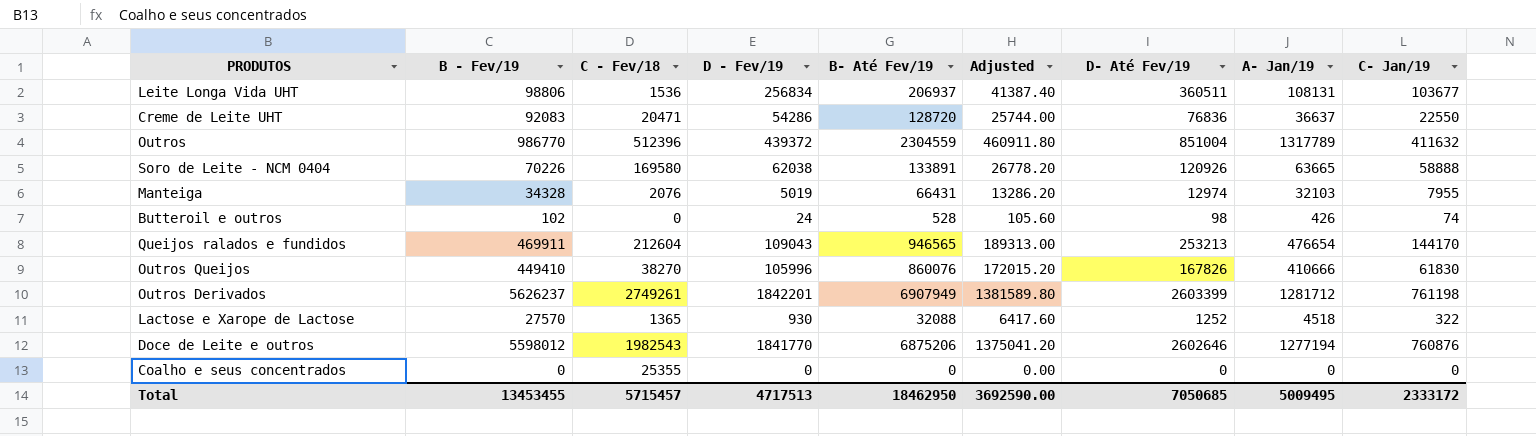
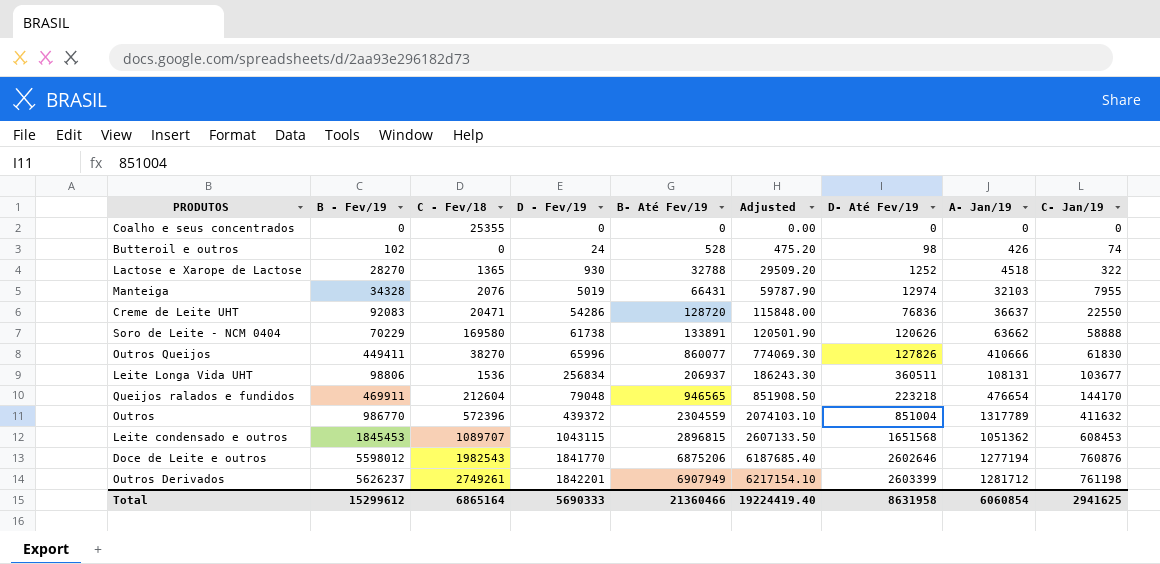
row order: none -> C- Jan/19 ascending
column Adjusted | formula: [B- Até Fev/19] * 0.2 -> [B- Até Fev/19] * 0.9
Lactose e Xarope de Lactose | B - Fev/19: 27570 -> 28270
Lactose e Xarope de Lactose | B- Até Fev/19: 32088 -> 32788
Soro de Leite - NCM 0404 | B - Fev/19: 70226 -> 70229
Soro de Leite - NCM 0404 | D - Fev/19: 62038 -> 61738
Soro de Leite - NCM 0404 | D- Até Fev/19: 120926 -> 120626
Soro de Leite - NCM 0404 | A- Jan/19: 63665 -> 63662
Outros Queijos | B - Fev/19: 449410 -> 449411
Outros Queijos | D - Fev/19: 105996 -> 65996
Outros Queijos | B- Até Fev/19: 860076 -> 860077
Outros Queijos | D- Até Fev/19: 167826 -> 127826
Queijos ralados e fundidos | D - Fev/19: 109043 -> 79048
Queijos ralados e fundidos | D- Até Fev/19: 253213 -> 223218
Outros | C - Fev/18: 512396 -> 572396
row Leite condensado e outros: none -> 1845453 | 1089707 | 1043115 | 2896815 | 2607133.50 | 1651568 | 1051362 | 608453
Total | B - Fev/19: 13453455 -> 15299612
Total | C - Fev/18: 5715457 -> 6865164
Total | D - Fev/19: 4717513 -> 5690333
Total | B- Até Fev/19: 18462950 -> 21360466
Total | Adjusted: 3692590.00 -> 19224419.40
Total | D- Até Fev/19: 7050685 -> 8631958
Total | A- Jan/19: 5009495 -> 6060854
Total | C- Jan/19: 2333172 -> 2941625

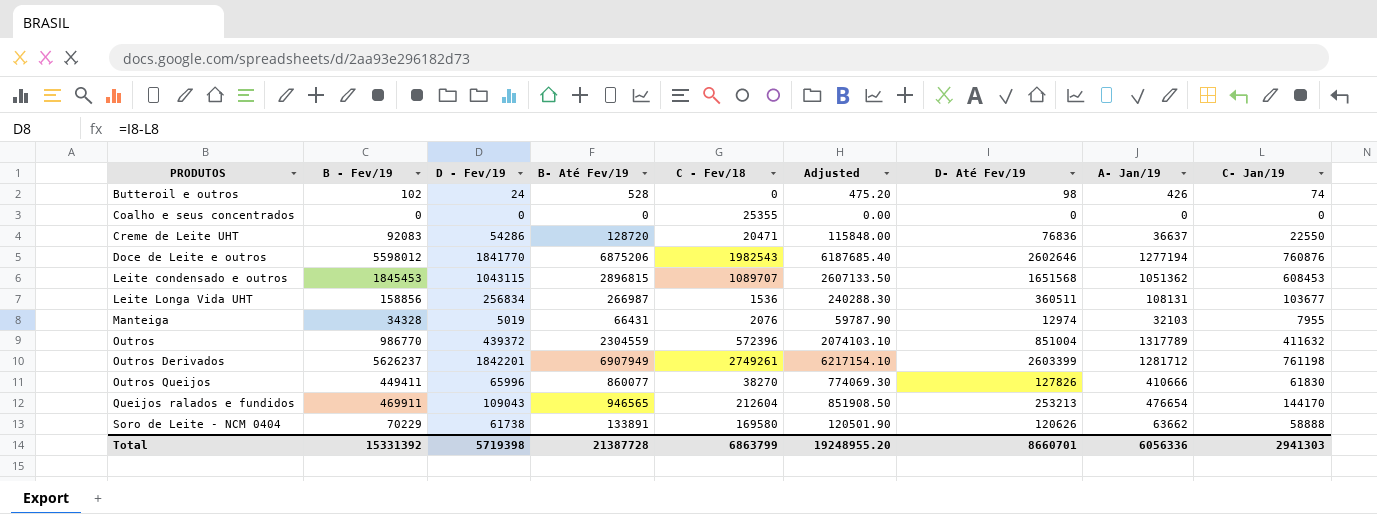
row order: C- Jan/19 ascending -> PRODUTOS ascending
column C - Fev/18 | position: 3 -> 5
row Lactose e Xarope de Lactose: 28270 | 1365 | 930 | 32788 | 29509.20 | 1252 | 4518 | 322 -> none
Leite Longa Vida UHT | B - Fev/19: 98806 -> 158856
Leite Longa Vida UHT | B- Até Fev/19: 206937 -> 266987
Leite Longa Vida UHT | Adjusted: 186243.30 -> 240288.30
Queijos ralados e fundidos | D - Fev/19: 79048 -> 109043
Queijos ralados e fundidos | D- Até Fev/19: 223218 -> 253213
Total | B - Fev/19: 15299612 -> 15331392
Total | D - Fev/19: 5690333 -> 5719398
Total | B- Até Fev/19: 21360466 -> 21387728
Total | C - Fev/18: 6865164 -> 6863799
Total | Adjusted: 19224419.40 -> 19248955.20
Total | D- Até Fev/19: 8631958 -> 8660701
Total | A- Jan/19: 6060854 -> 6056336
Total | C- Jan/19: 2941625 -> 2941303

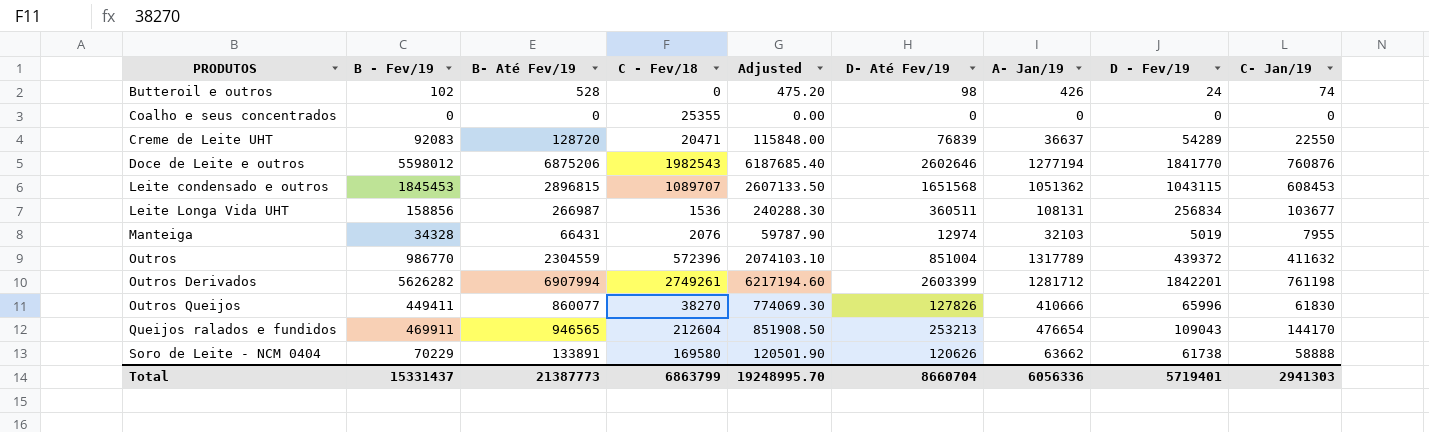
column D - Fev/19 | position: 3 -> 8
Creme de Leite UHT | D- Até Fev/19: 76836 -> 76839
Creme de Leite UHT | D - Fev/19: 54286 -> 54289
Outros Derivados | B - Fev/19: 5626237 -> 5626282
Outros Derivados | B- Até Fev/19: 6907949 -> 6907994
Outros Derivados | Adjusted: 6217154.10 -> 6217194.60
Total | B - Fev/19: 15331392 -> 15331437
Total | B- Até Fev/19: 21387728 -> 21387773
Total | Adjusted: 19248955.20 -> 19248995.70
Total | D- Até Fev/19: 8660701 -> 8660704
Total | D - Fev/19: 5719398 -> 5719401

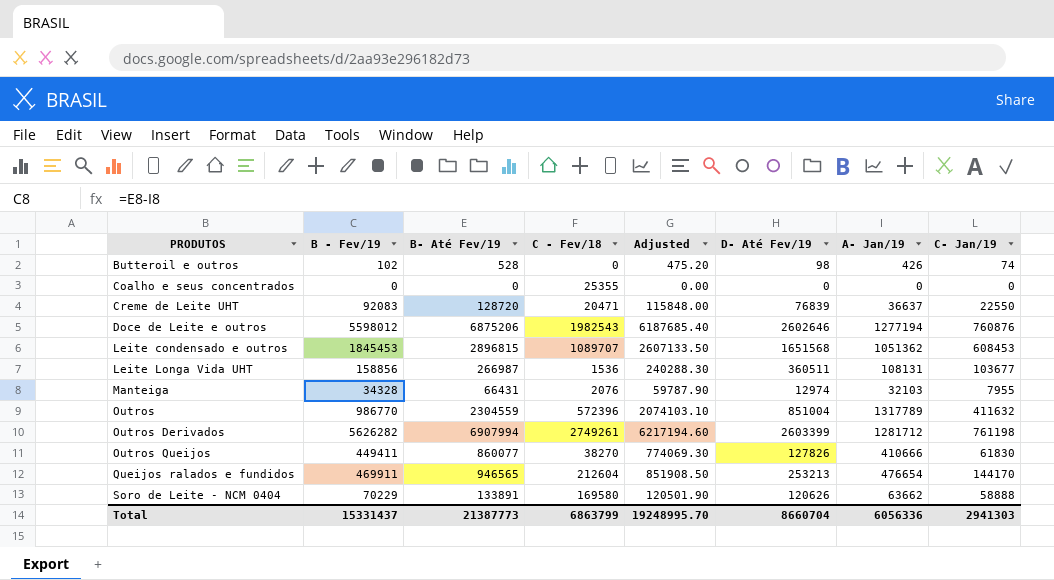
column D - Fev/19 | formula: [D- Até Fev/19] - [C- Jan/19] -> none

